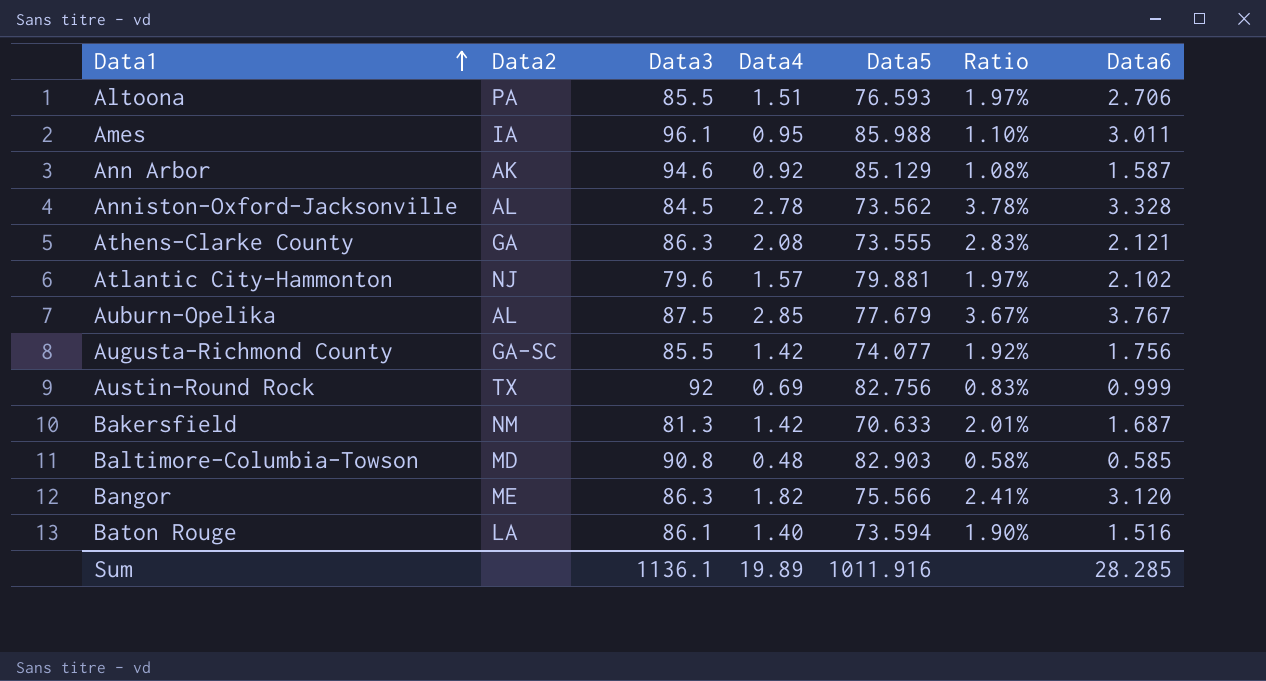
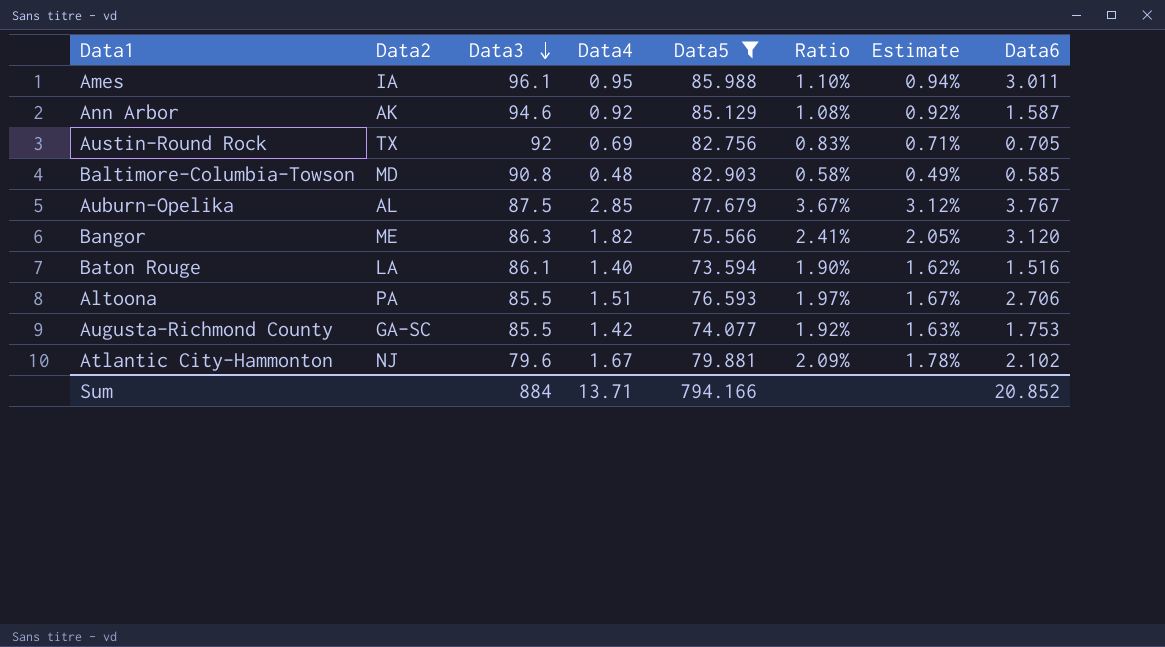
filter: none -> Data5 >= 73.594
row order: Data1 ascending -> Data3 descending
column Estimate | formula: none -> [Ratio] * 0.85
Austin-Round Rock | Data6: 0.999 -> 0.705
Augusta-Richmond County | Data6: 1.756 -> 1.753
Atlantic City-Hammonton | Data4: 1.57 -> 1.67
Atlantic City-Hammonton | Ratio: 1.97% -> 2.09%
Sum | Data3: 1136.1 -> 884
Sum | Data4: 19.89 -> 13.71
Sum | Data5: 1011.916 -> 794.166
Sum | Data6: 28.285 -> 20.852

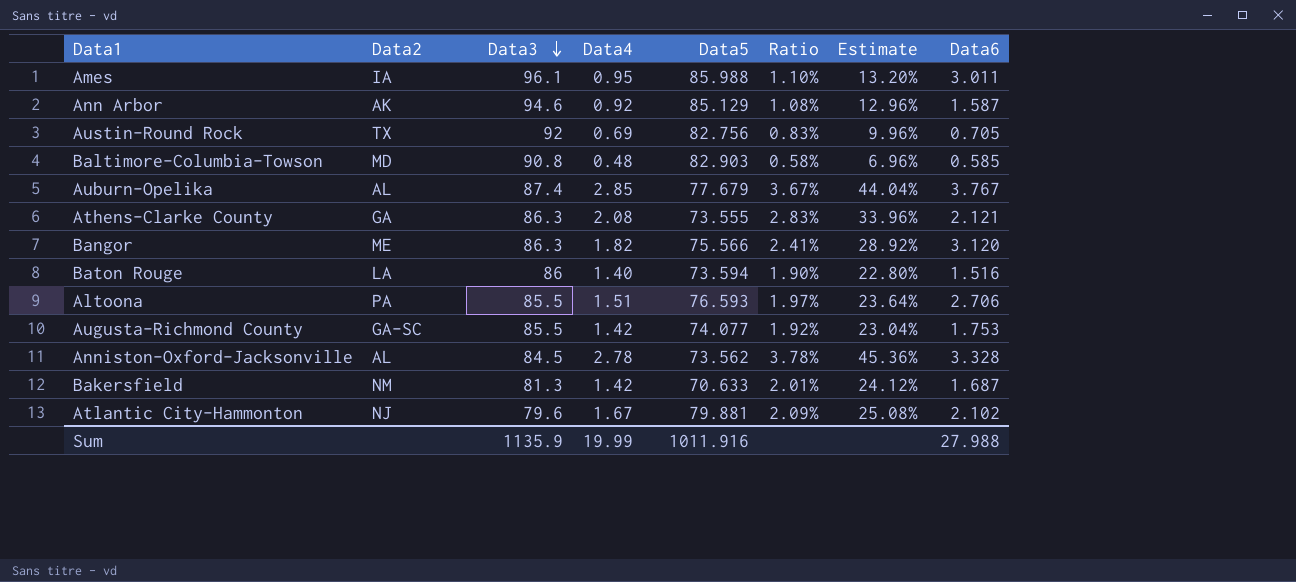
filter: Data5 >= 73.594 -> none
column Estimate | formula: [Ratio] * 0.85 -> [Ratio] * 12
Auburn-Opelika | Data3: 87.5 -> 87.4
Baton Rouge | Data3: 86.1 -> 86
Sum | Data3: 884 -> 1135.9
Sum | Data4: 13.71 -> 19.99
Sum | Data5: 794.166 -> 1011.916
Sum | Data6: 20.852 -> 27.988

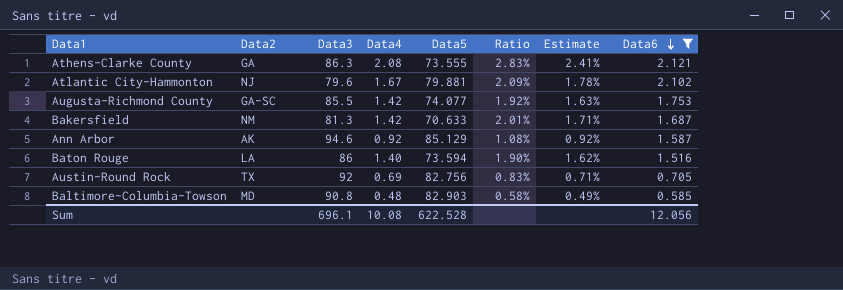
filter: none -> Data6 <= 2.121
row order: Data3 descending -> Data6 descending
column Estimate | formula: [Ratio] * 12 -> [Ratio] * 0.85
Sum | Data3: 1135.9 -> 696.1
Sum | Data4: 19.99 -> 10.08
Sum | Data5: 1011.916 -> 622.528
Sum | Data6: 27.988 -> 12.056

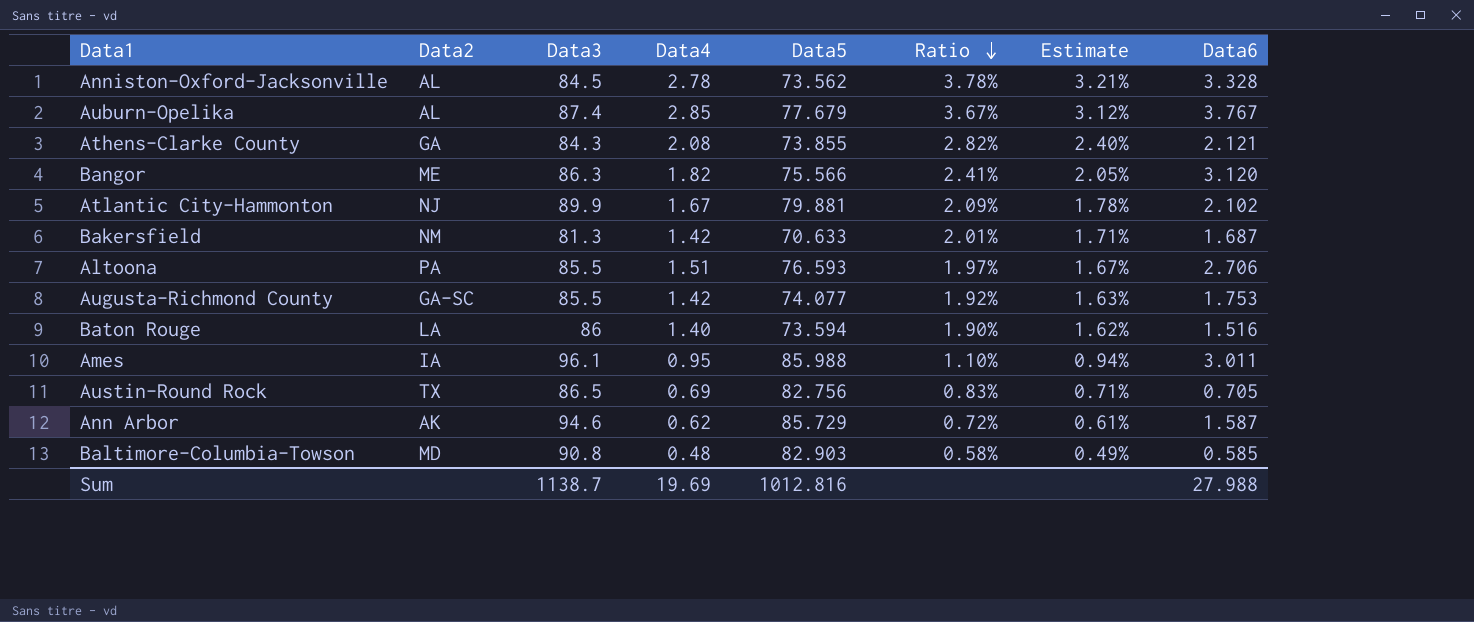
filter: Data6 <= 2.121 -> none
row order: Data6 descending -> Ratio descending
Athens-Clarke County | Data3: 86.3 -> 84.3
Athens-Clarke County | Data5: 73.555 -> 73.855
Athens-Clarke County | Ratio: 2.83% -> 2.82%
Athens-Clarke County | Estimate: 2.41% -> 2.40%
Atlantic City-Hammonton | Data3: 79.6 -> 89.9
Austin-Round Rock | Data3: 92 -> 86.5
Ann Arbor | Data4: 0.92 -> 0.62
Ann Arbor | Data5: 85.129 -> 85.729
Ann Arbor | Ratio: 1.08% -> 0.72%
Ann Arbor | Estimate: 0.92% -> 0.61%
Sum | Data3: 696.1 -> 1138.7
Sum | Data4: 10.08 -> 19.69
Sum | Data5: 622.528 -> 1012.816
Sum | Data6: 12.056 -> 27.988

